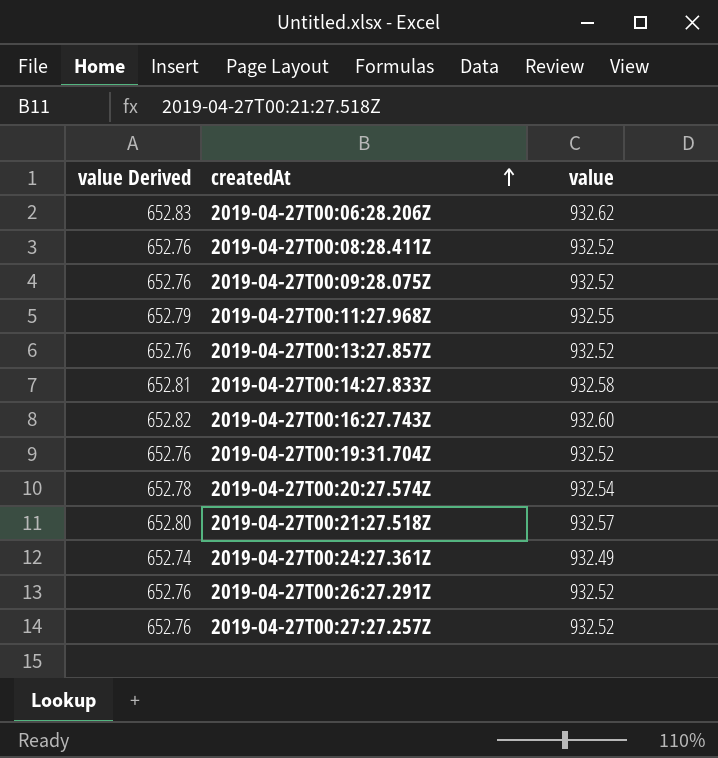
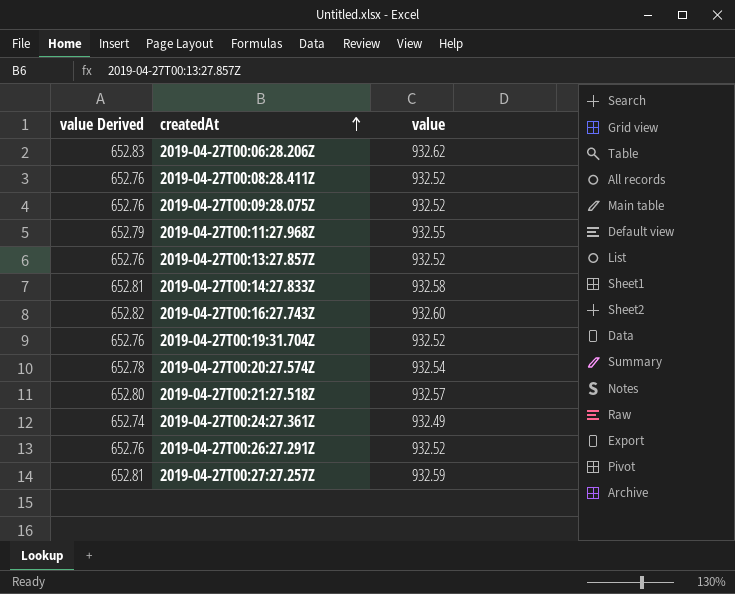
2019-04-27T00:27:27.257Z | value Derived: 652.76 -> 652.81
2019-04-27T00:27:27.257Z | value: 932.52 -> 932.59

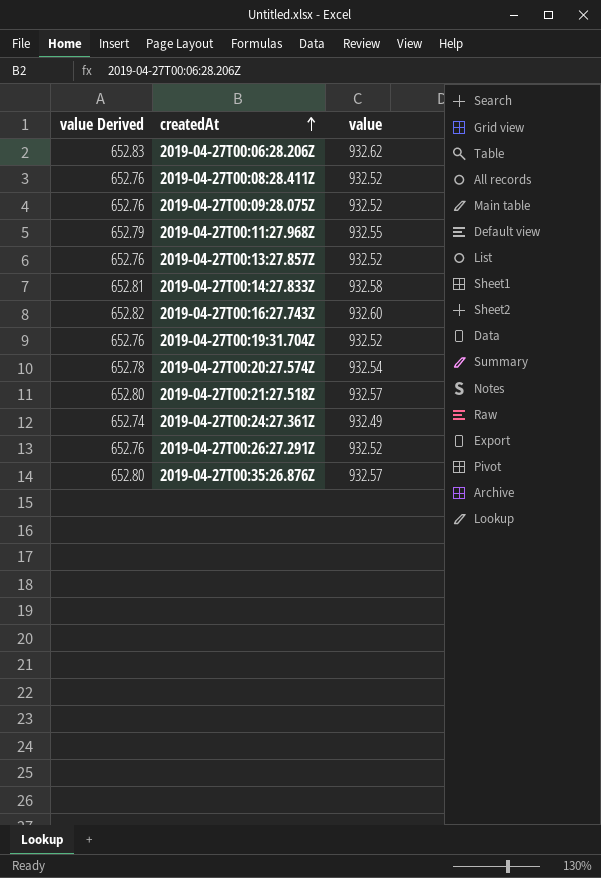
row 2019-04-27T00:27:27.257Z: 652.81 | 932.59 -> none
row 2019-04-27T00:35:26.876Z: none -> 652.80 | 932.57

